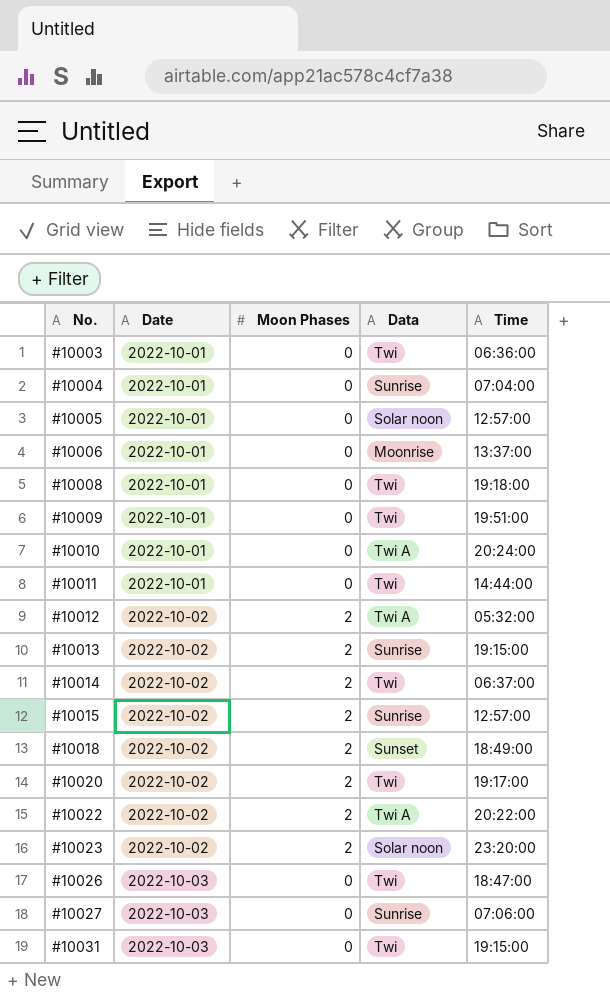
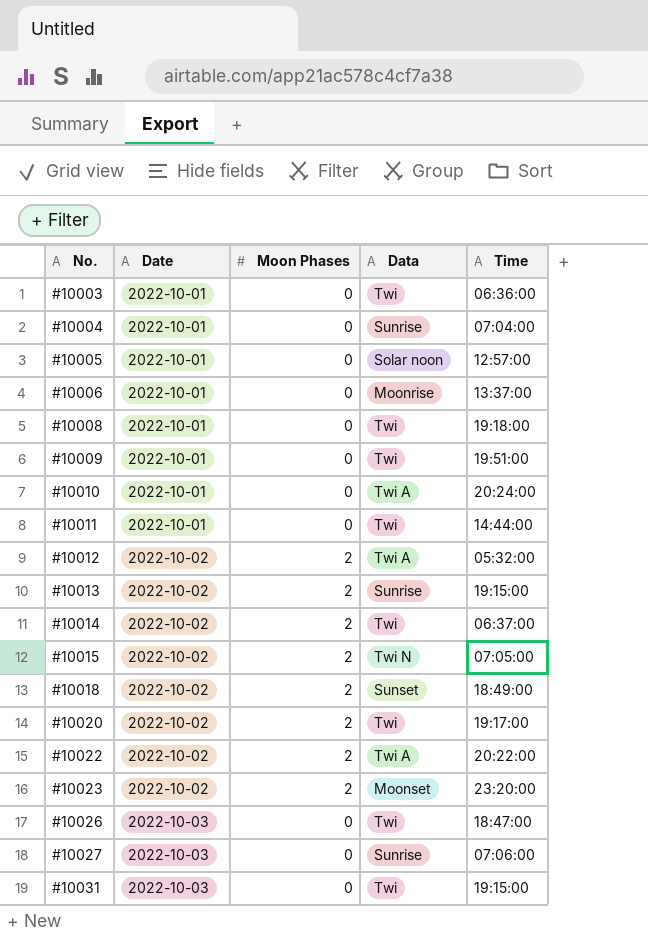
#10015 | Data: Sunrise -> Twi N
#10015 | Time: 12:57:00 -> 07:05:00
#10023 | Data: Solar noon -> Moonset

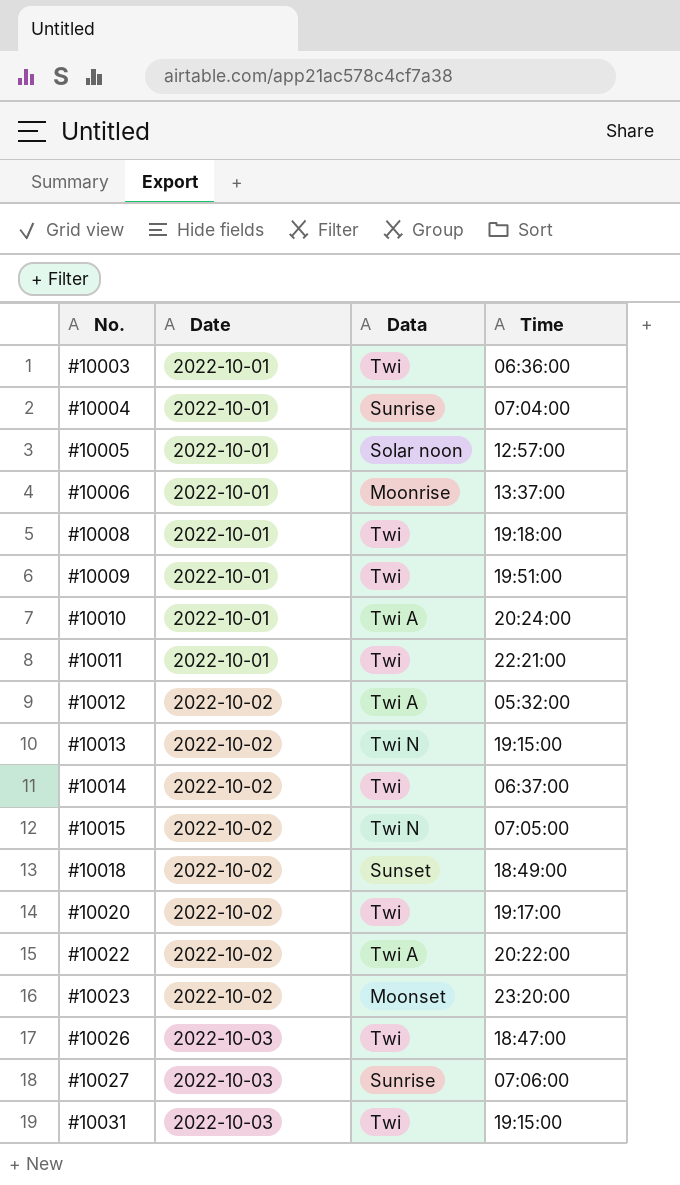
column Moon Phases | position: 3 -> none
#10011 | Time: 14:44:00 -> 22:21:00
#10013 | Data: Sunrise -> Twi N

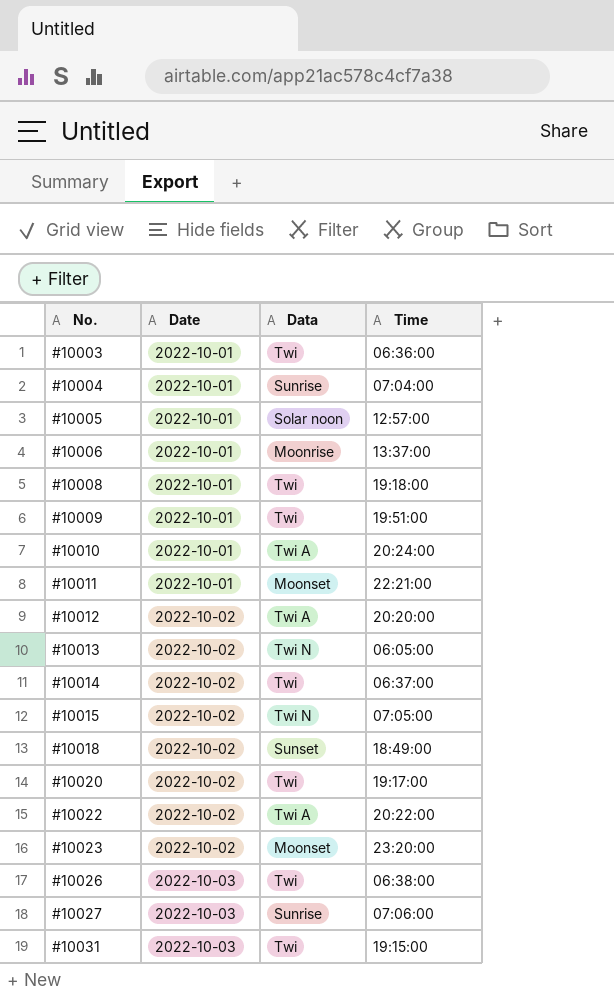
#10011 | Data: Twi -> Moonset
#10012 | Time: 05:32:00 -> 20:20:00
#10013 | Time: 19:15:00 -> 06:05:00
#10026 | Time: 18:47:00 -> 06:38:00

